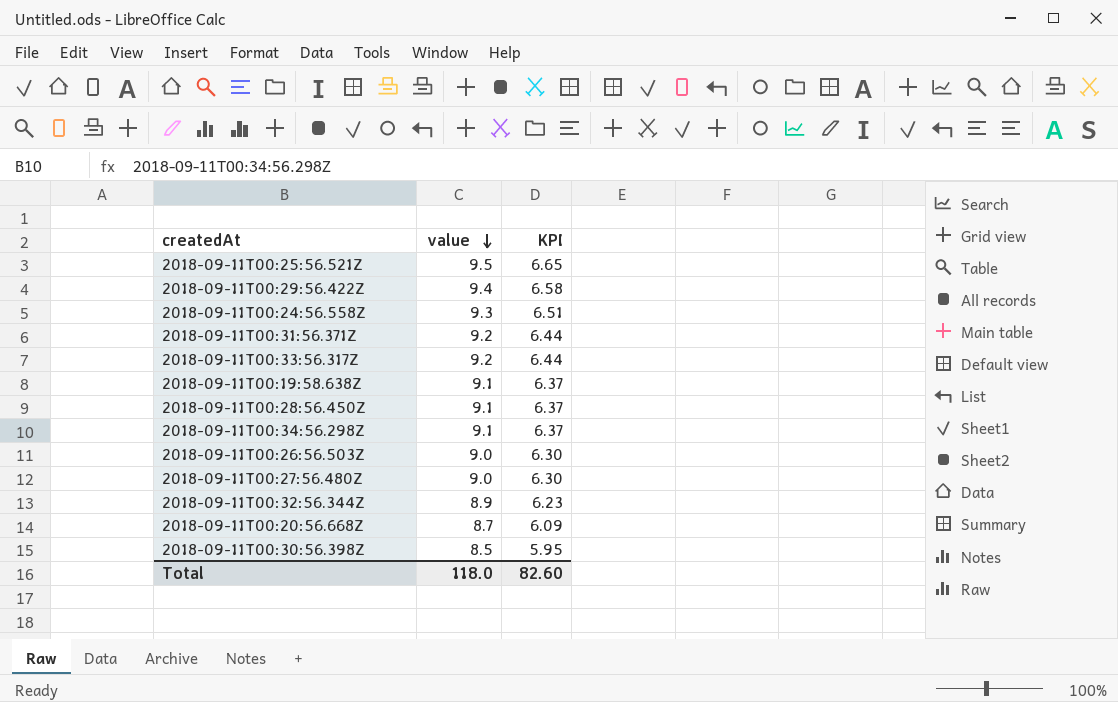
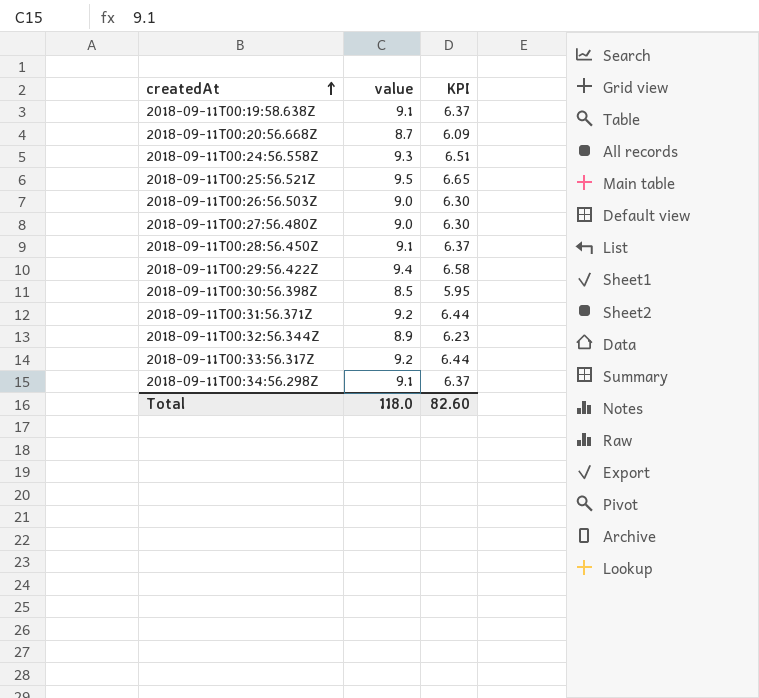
row order: value descending -> createdAt ascending

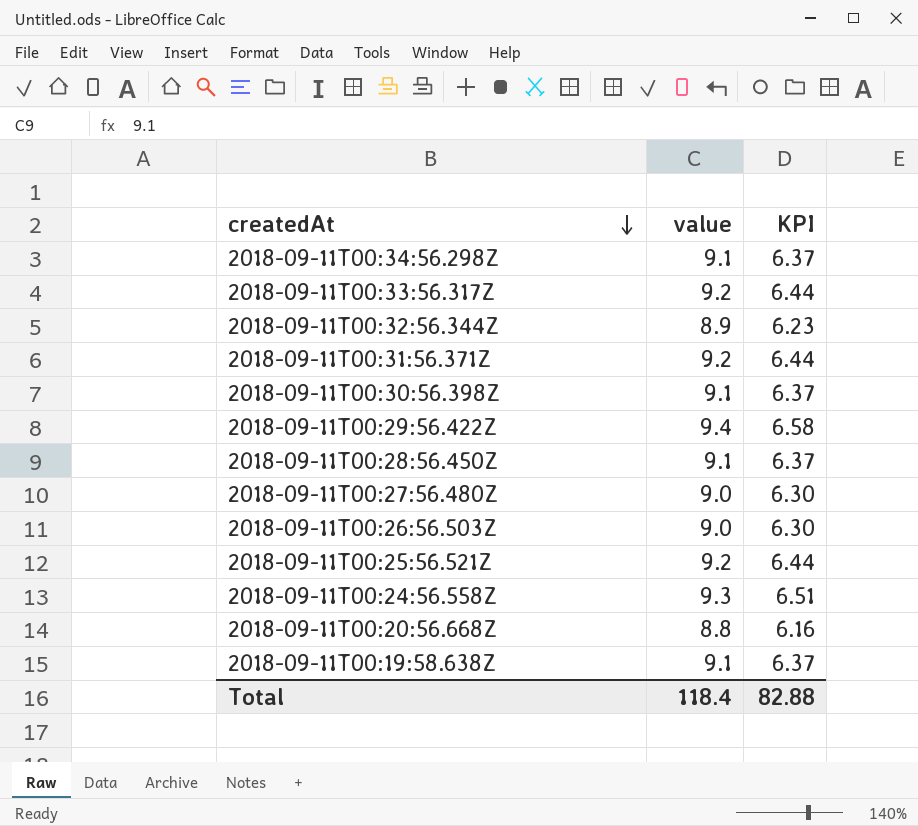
row order: createdAt ascending -> createdAt descending
2018-09-11T00:30:56.398Z | value: 8.5 -> 9.1
2018-09-11T00:30:56.398Z | KPI: 5.95 -> 6.37
2018-09-11T00:25:56.521Z | value: 9.5 -> 9.2
2018-09-11T00:25:56.521Z | KPI: 6.65 -> 6.44
2018-09-11T00:20:56.668Z | value: 8.7 -> 8.8
2018-09-11T00:20:56.668Z | KPI: 6.09 -> 6.16
Total | value: 118.0 -> 118.4
Total | KPI: 82.60 -> 82.88

